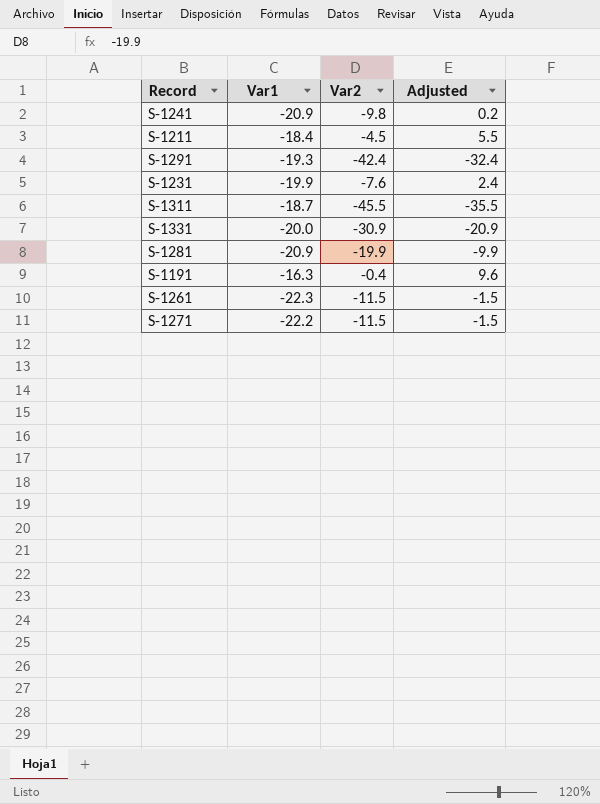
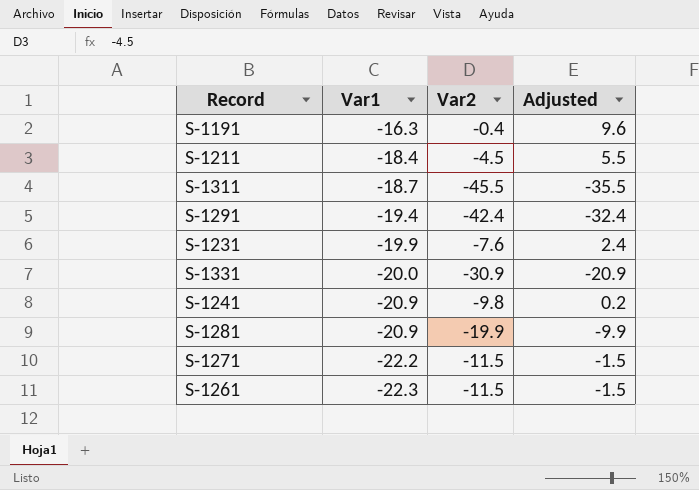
row order: none -> Var1 descending
S-1291 | Var1: -19.3 -> -19.4

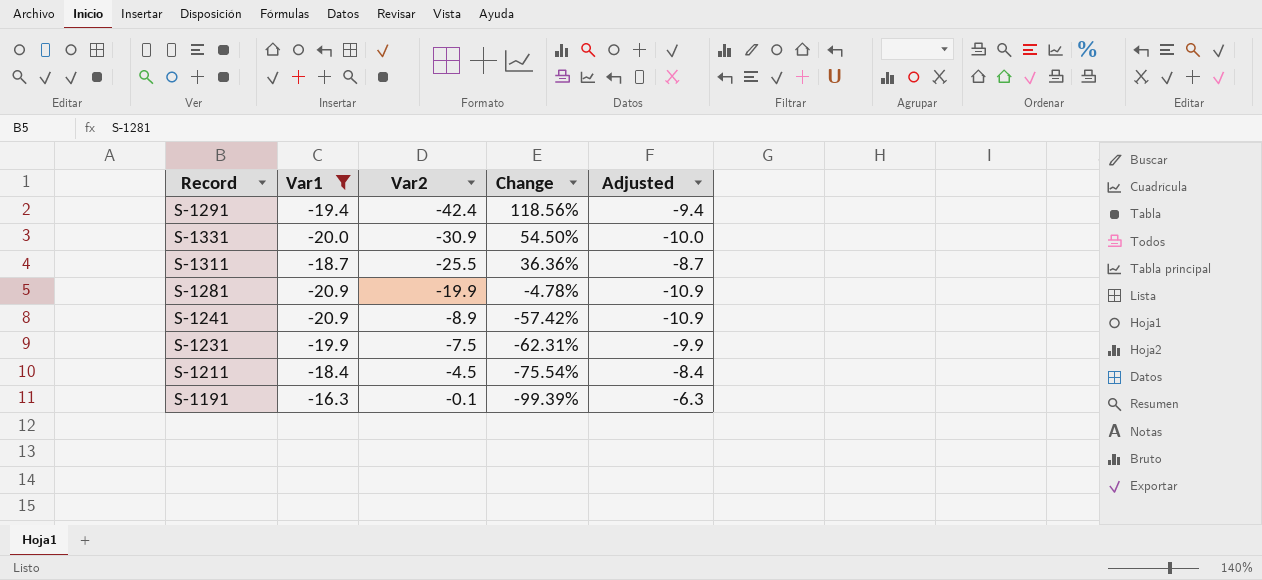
filter: none -> Var1 >= -20.9
row order: Var1 descending -> Var2 ascending
column Change | formula: none -> ([Var2] - [Var1]) / [Var1]
column Adjusted | formula: [Var2] + 10 -> [Var1] + 10
S-1311 | Var2: -45.5 -> -25.5
S-1241 | Var2: -9.8 -> -8.9
S-1231 | Var2: -7.6 -> -7.5
S-1191 | Var2: -0.4 -> -0.1

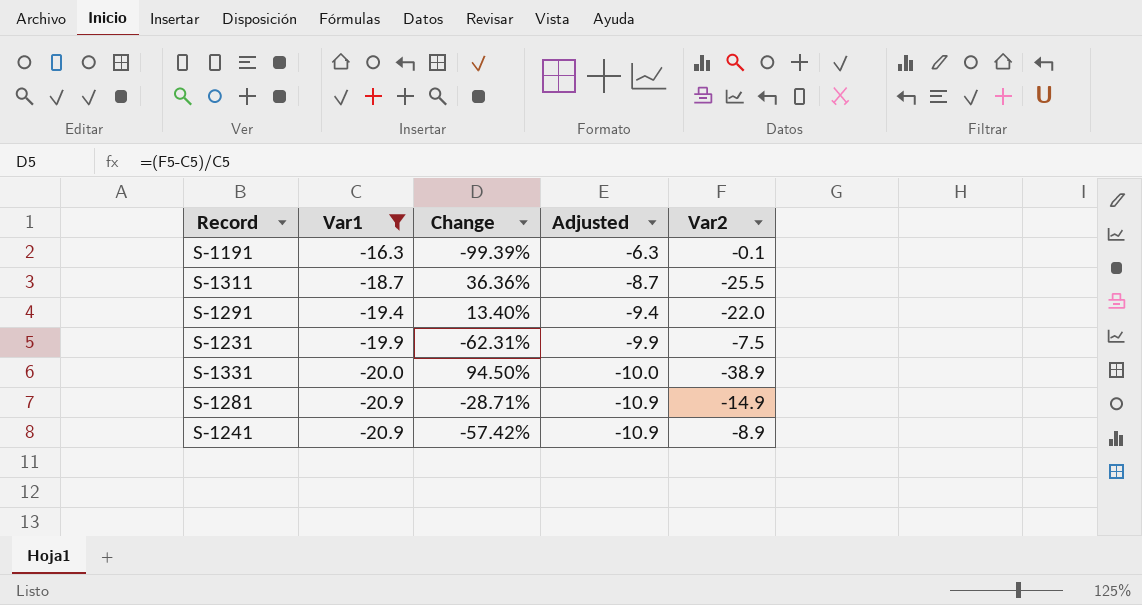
row order: Var2 ascending -> Var1 descending
column Var2 | position: 3 -> 5
row S-1211: -18.4 | -4.5 | -75.54% | -8.4 -> none
S-1291 | Change: 118.56% -> 13.40%
S-1291 | Var2: -42.4 -> -22.0
S-1331 | Change: 54.50% -> 94.50%
S-1331 | Var2: -30.9 -> -38.9
S-1281 | Change: -4.78% -> -28.71%
S-1281 | Var2: -19.9 -> -14.9

